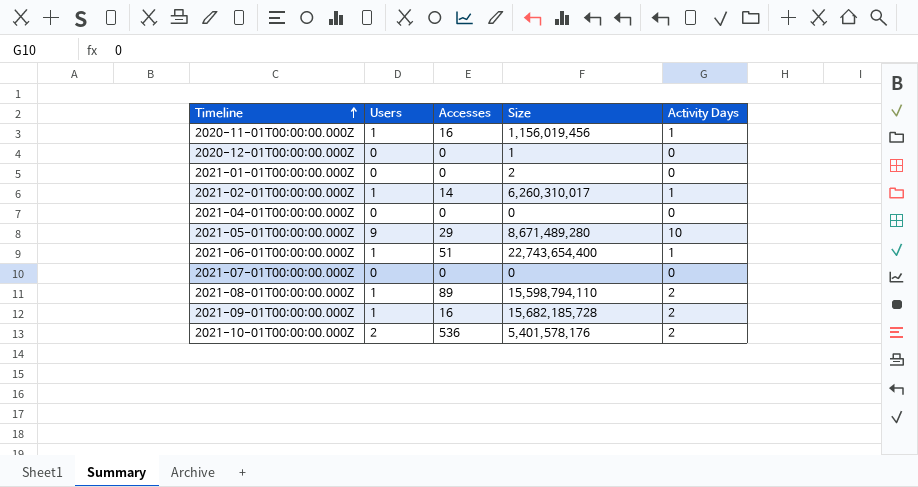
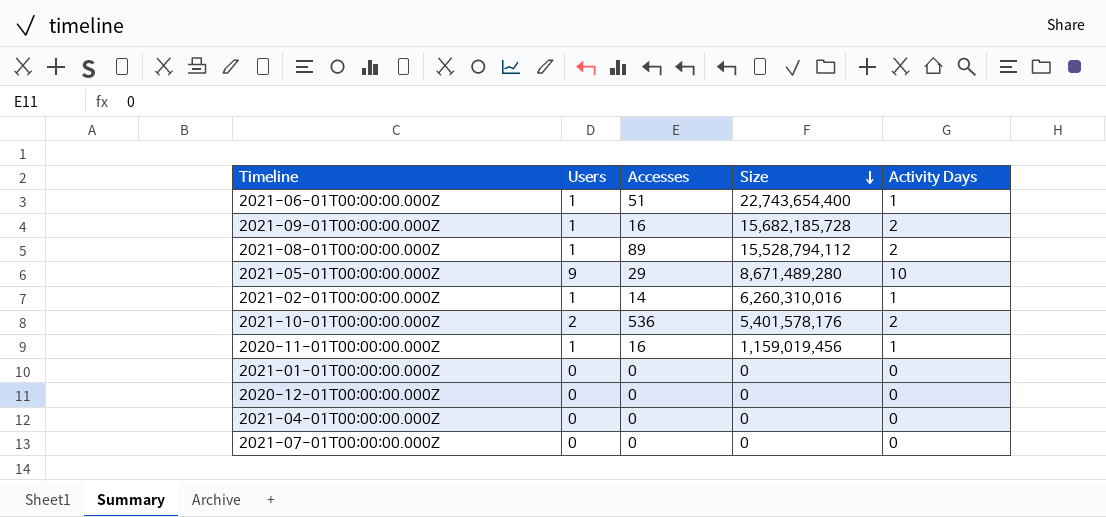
row order: Timeline ascending -> Size descending
2021-08-01T00:00:00.000Z | Size: 15,598,794,110 -> 15,528,794,112
2021-02-01T00:00:00.000Z | Size: 6,260,310,017 -> 6,260,310,016
2020-11-01T00:00:00.000Z | Size: 1,156,019,456 -> 1,159,019,456
2021-01-01T00:00:00.000Z | Size: 2 -> 0
2020-12-01T00:00:00.000Z | Size: 1 -> 0

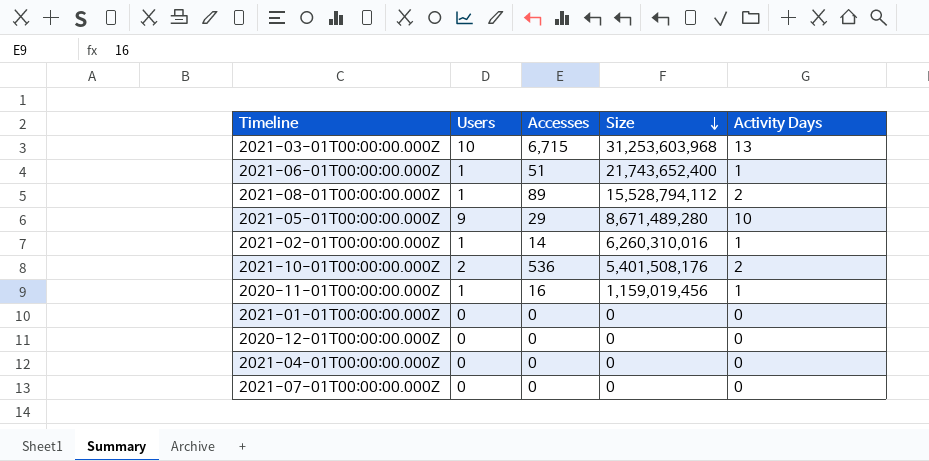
row 2021-09-01T00:00:00.000Z: 1 | 16 | 15,682,185,728 | 2 -> none
row 2021-03-01T00:00:00.000Z: none -> 10 | 6,715 | 31,253,603,968 | 13
2021-06-01T00:00:00.000Z | Size: 22,743,654,400 -> 21,743,652,400
2021-10-01T00:00:00.000Z | Size: 5,401,578,176 -> 5,401,508,176

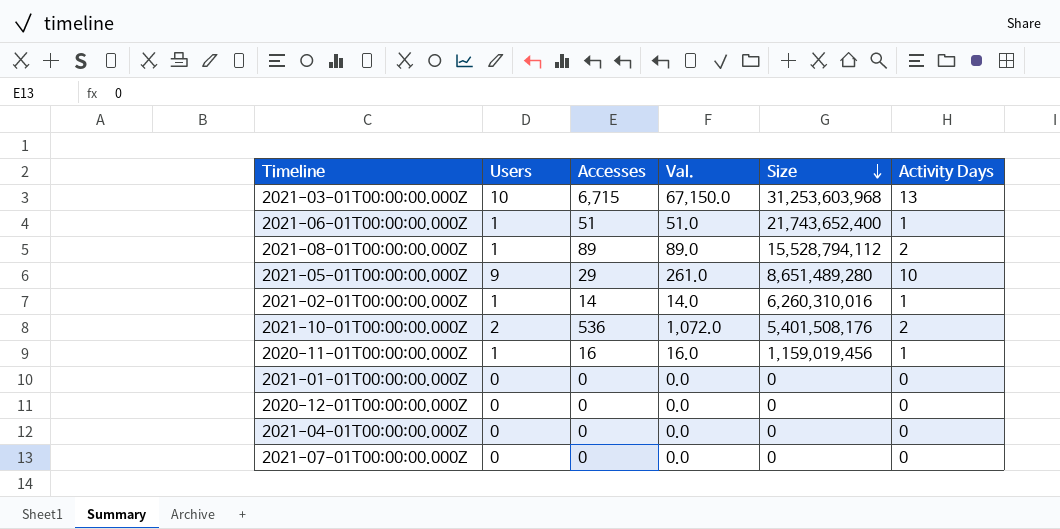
column Val. | formula: none -> [Users] * [Accesses]
2021-05-01T00:00:00.000Z | Size: 8,671,489,280 -> 8,651,489,280

